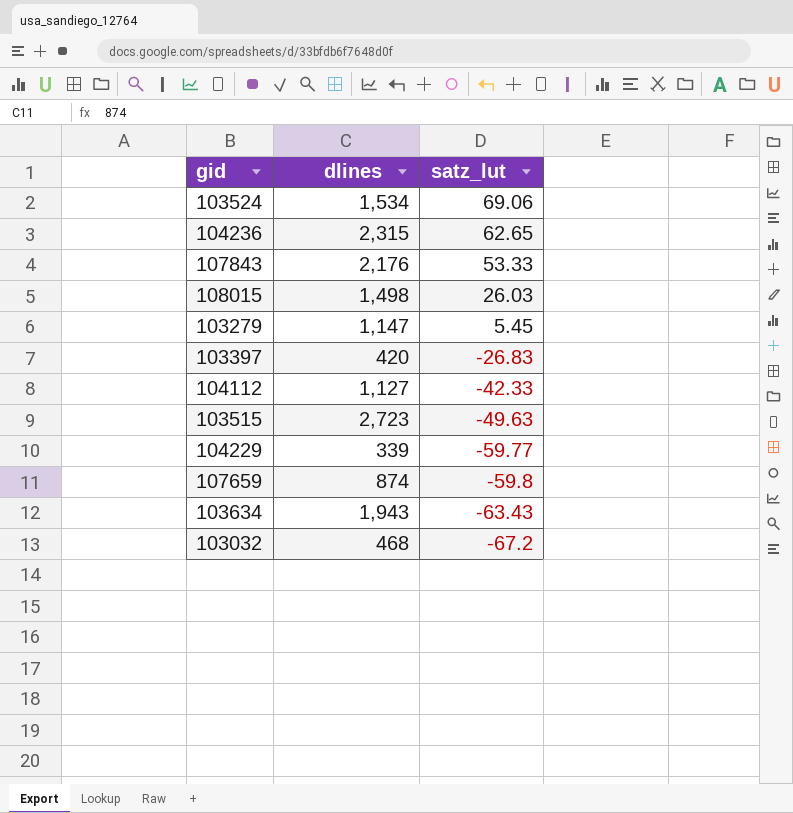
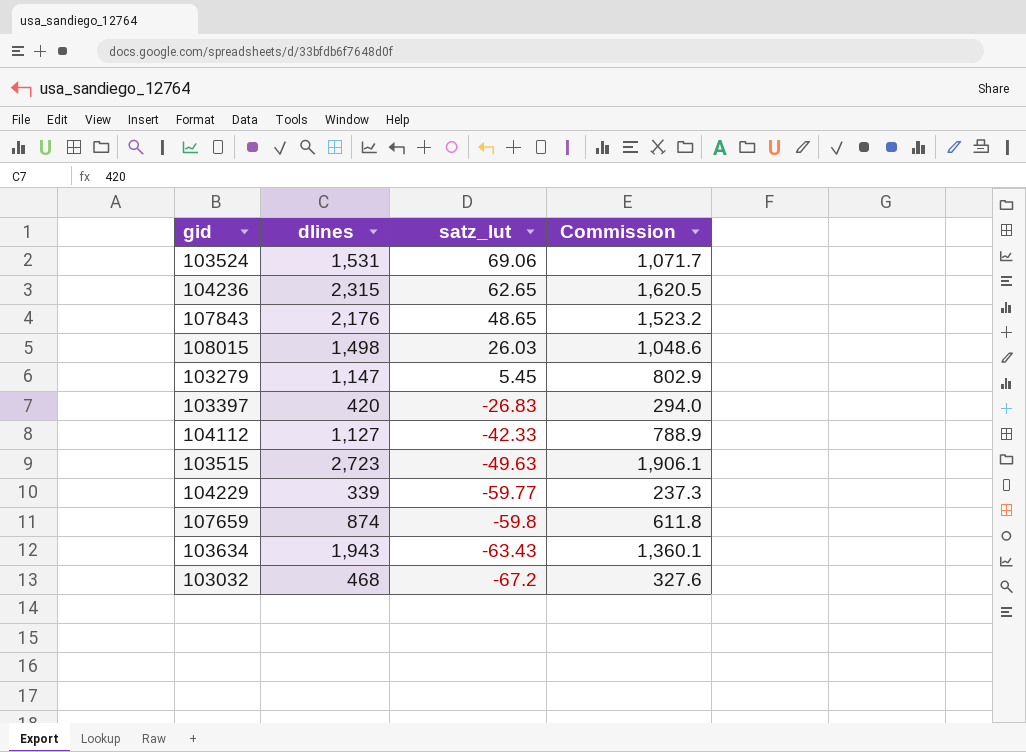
column Commission | formula: none -> [dlines] * 0.7
103524 | dlines: 1,534 -> 1,531
107843 | satz_lut: 53.33 -> 48.65

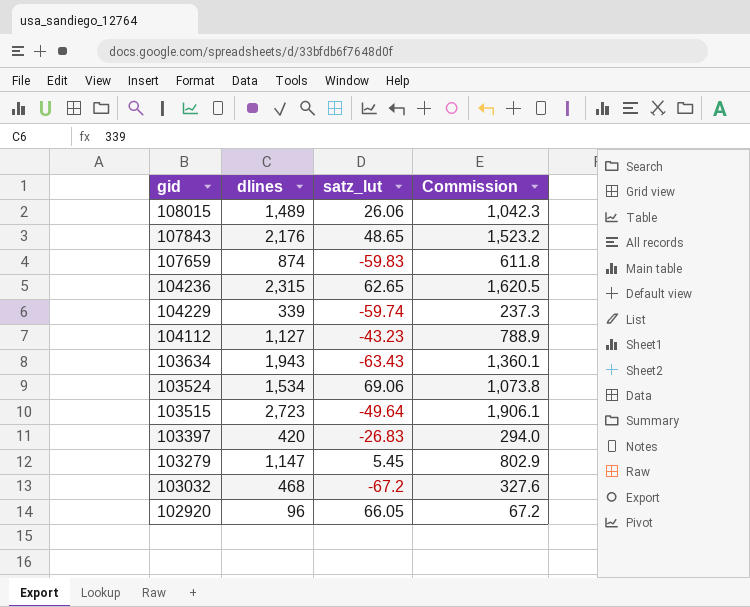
row order: satz_lut descending -> gid descending
108015 | dlines: 1,498 -> 1,489
108015 | satz_lut: 26.03 -> 26.06
108015 | Commission: 1,048.6 -> 1,042.3
107659 | satz_lut: -59.8 -> -59.83
104229 | satz_lut: -59.77 -> -59.74
104112 | satz_lut: -42.33 -> -43.23
103524 | dlines: 1,531 -> 1,534
103524 | Commission: 1,071.7 -> 1,073.8
103515 | satz_lut: -49.63 -> -49.64
row 102920: none -> 96 | 66.05 | 67.2

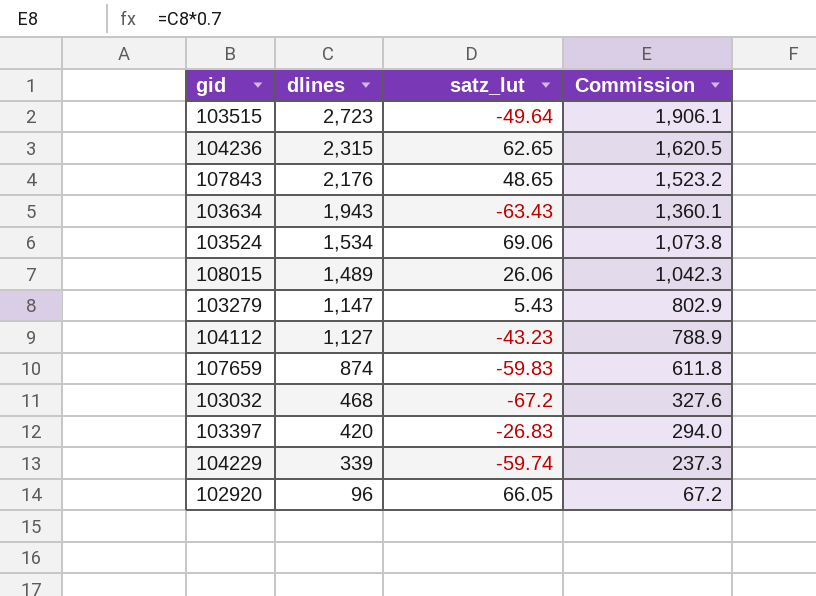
row order: gid descending -> dlines descending
103279 | satz_lut: 5.45 -> 5.43

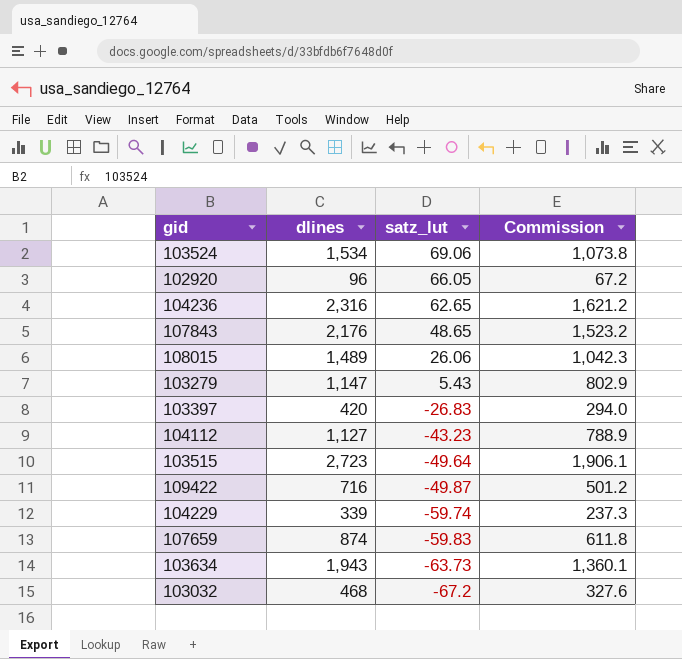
row order: dlines descending -> satz_lut descending
104236 | dlines: 2,315 -> 2,316
104236 | Commission: 1,620.5 -> 1,621.2
row 109422: none -> 716 | -49.87 | 501.2
103634 | satz_lut: -63.43 -> -63.73

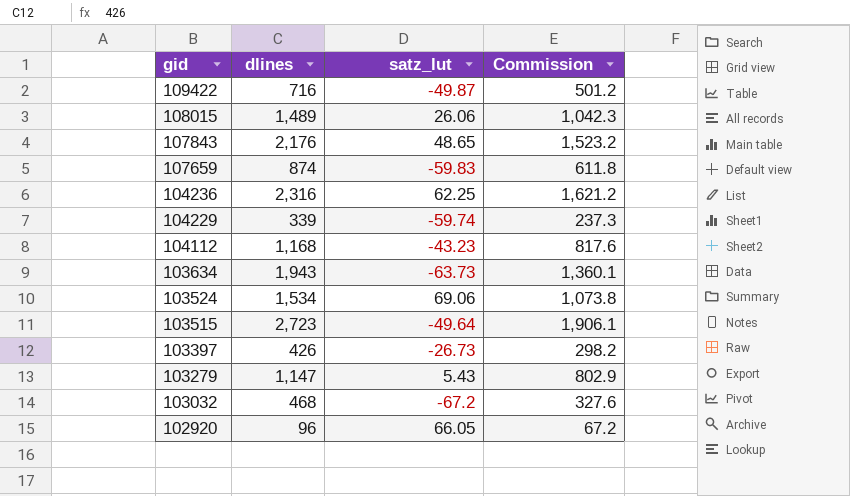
row order: satz_lut descending -> gid descending
104236 | satz_lut: 62.65 -> 62.25
104112 | dlines: 1,127 -> 1,168
104112 | Commission: 788.9 -> 817.6
103397 | dlines: 420 -> 426
103397 | satz_lut: -26.83 -> -26.73
103397 | Commission: 294.0 -> 298.2

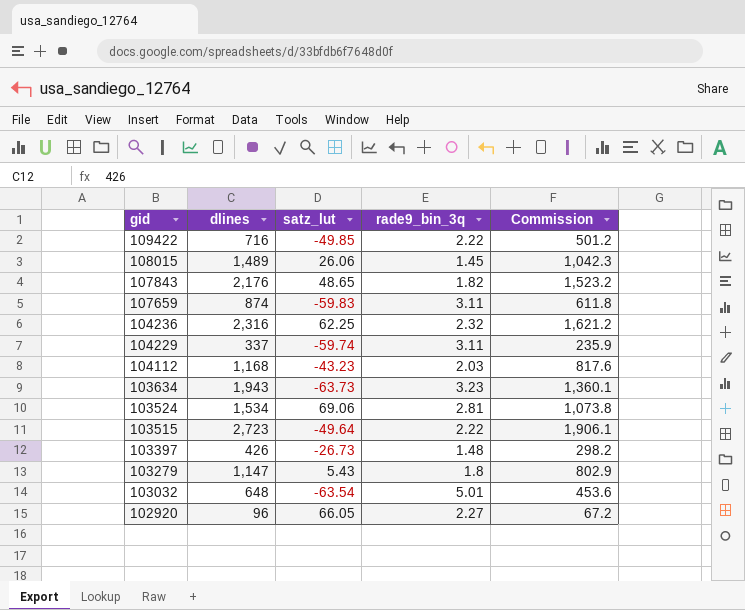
column rade9_bin_3q | position: none -> 4
109422 | satz_lut: -49.87 -> -49.85
104229 | dlines: 339 -> 337
104229 | Commission: 237.3 -> 235.9
103032 | dlines: 468 -> 648
103032 | satz_lut: -67.2 -> -63.54
103032 | Commission: 327.6 -> 453.6

